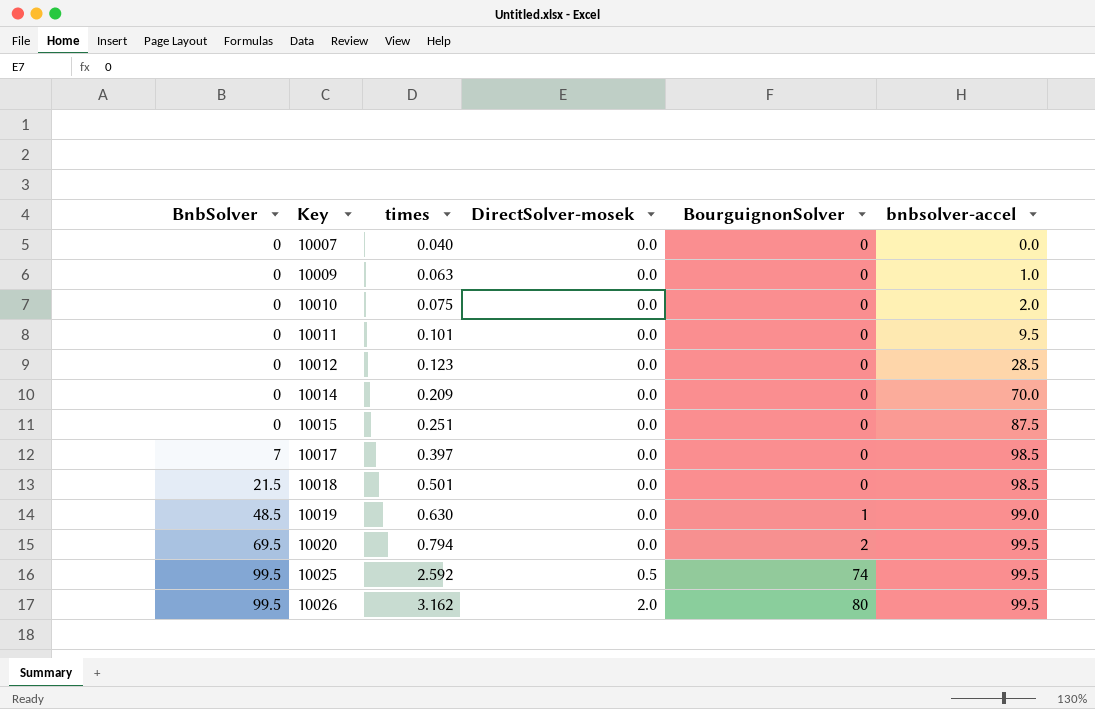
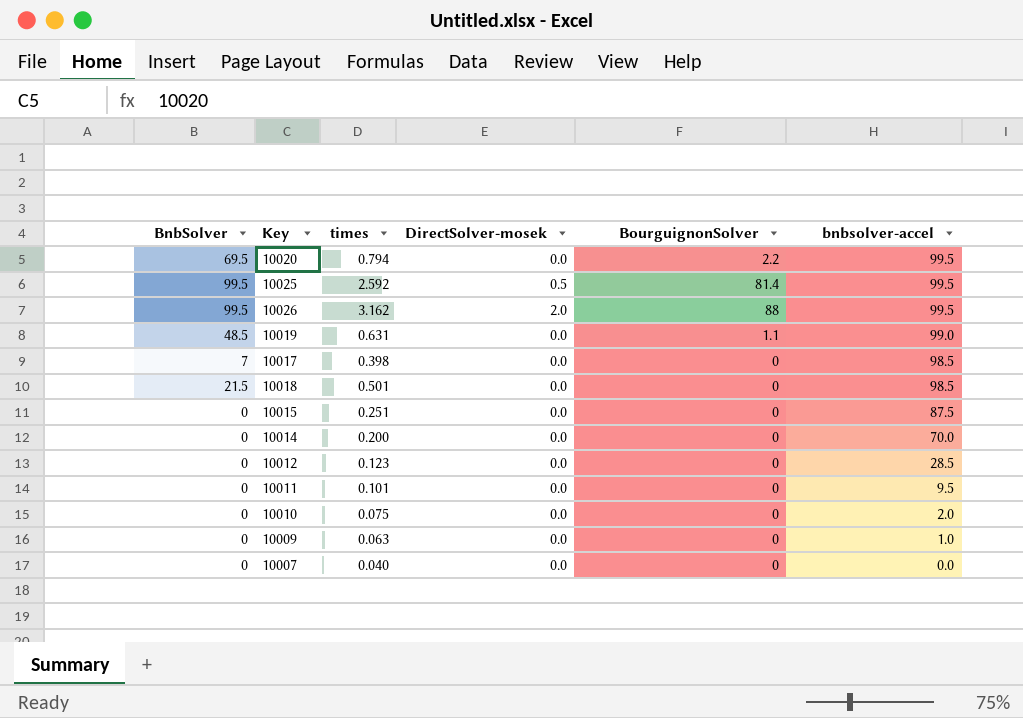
row order: BnbSolver ascending -> bnbsolver-accel descending
10020 | BourguignonSolver: 2 -> 2.2
10025 | BourguignonSolver: 74 -> 81.4
10026 | BourguignonSolver: 80 -> 88
10019 | times: 0.630 -> 0.631
10019 | BourguignonSolver: 1 -> 1.1
10017 | times: 0.397 -> 0.398
10014 | times: 0.209 -> 0.200

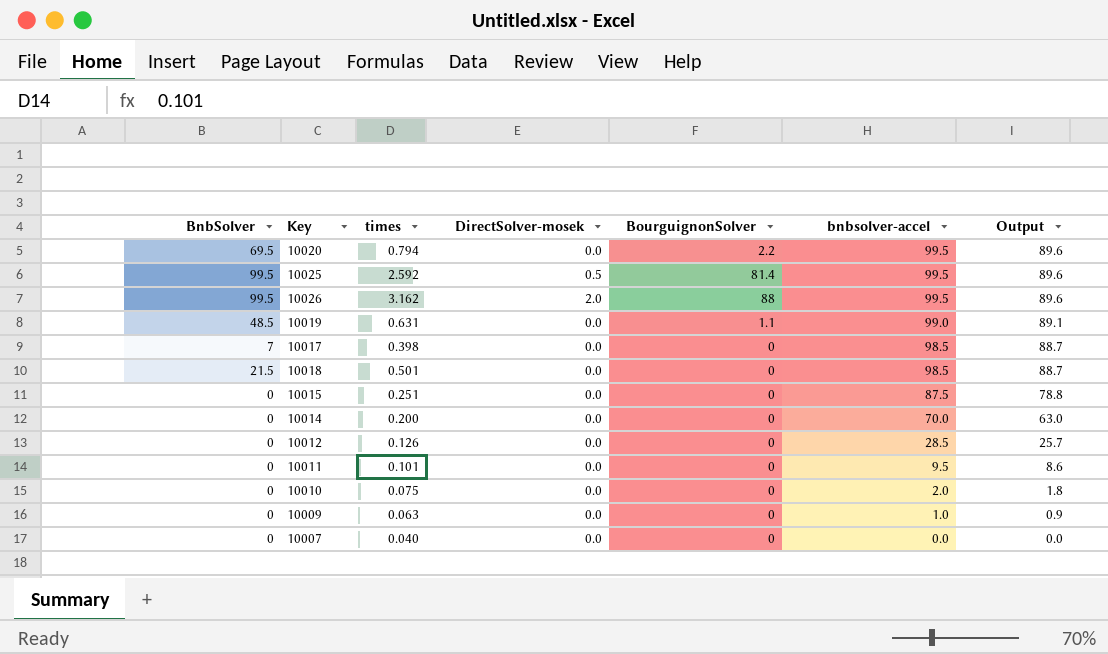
column Output | formula: none -> [bnbsolver-accel] * 0.9
10012 | times: 0.123 -> 0.126

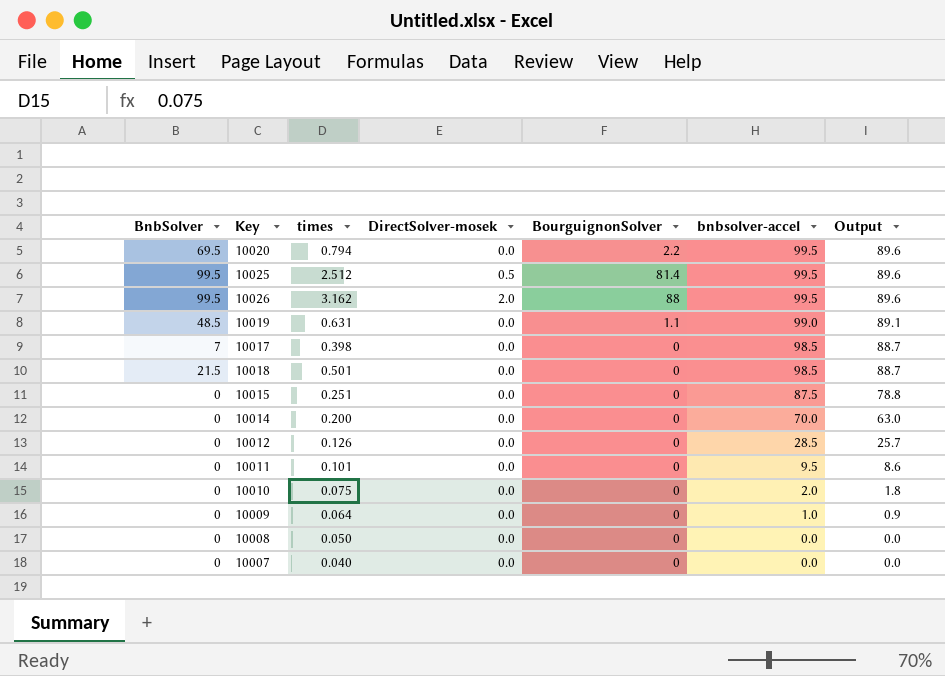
10025 | times: 2.592 -> 2.512
10009 | times: 0.063 -> 0.064
row 10008: none -> 0 | 0.050 | 0.0 | 0 | 0.0 | 0.0

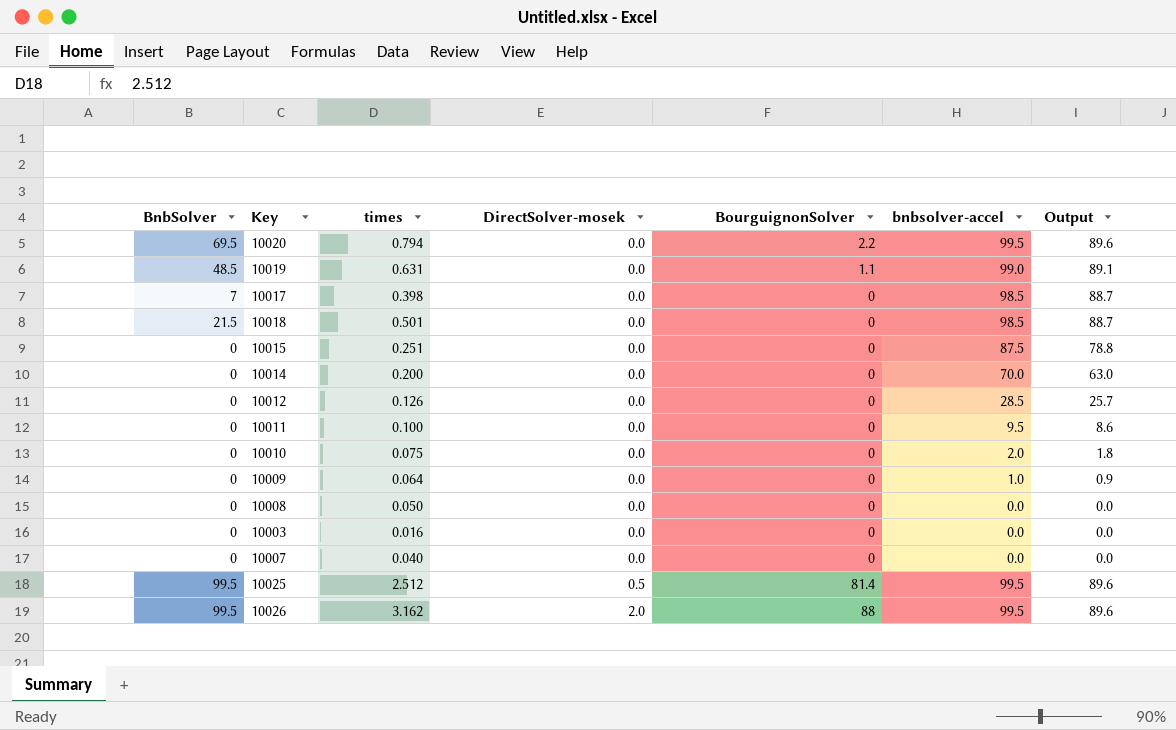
row order: bnbsolver-accel descending -> DirectSolver-mosek ascending
10011 | times: 0.101 -> 0.100
row 10003: none -> 0 | 0.016 | 0.0 | 0 | 0.0 | 0.0

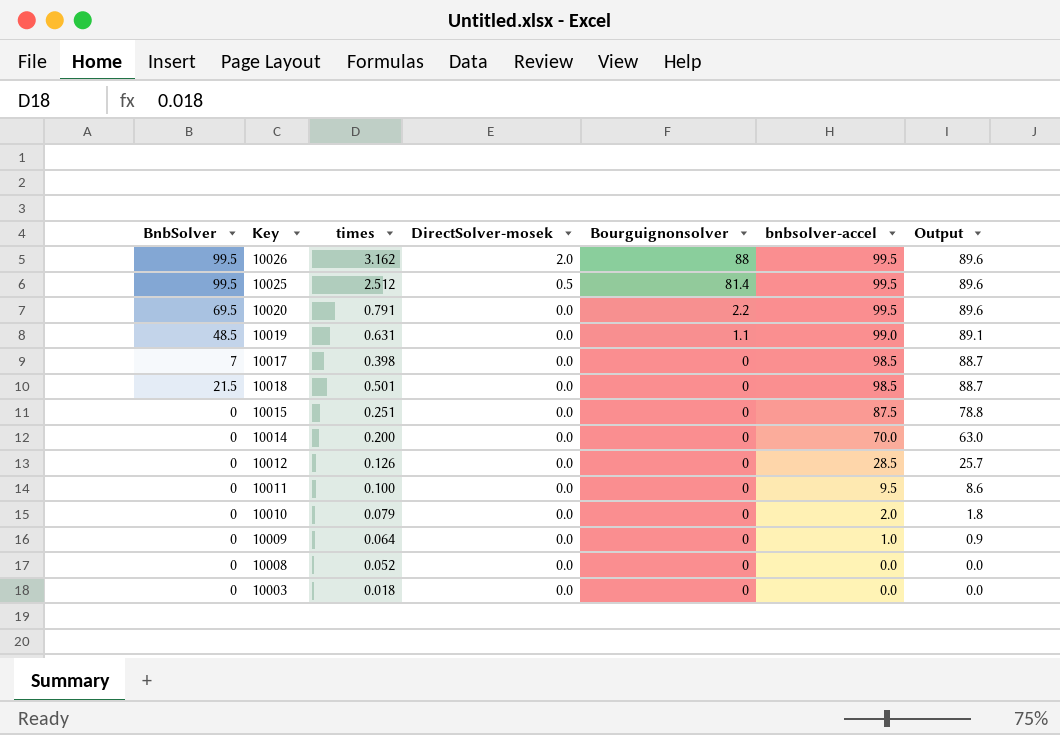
row order: DirectSolver-mosek ascending -> DirectSolver-mosek descending
column name: BourguignonSolver -> Bourguignonsolver
row 10007: 0 | 0.040 | 0.0 | 0 | 0.0 | 0.0 -> none
10020 | times: 0.794 -> 0.791
10010 | times: 0.075 -> 0.079
10008 | times: 0.050 -> 0.052
10003 | times: 0.016 -> 0.018

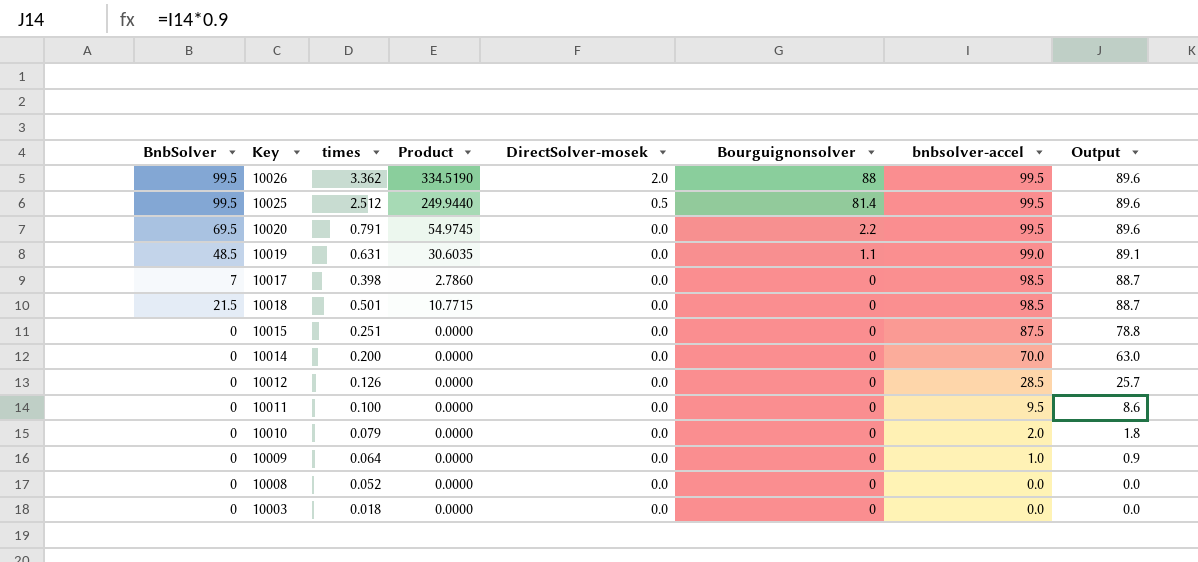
column Product | formula: none -> [BnbSolver] * [times]
10026 | times: 3.162 -> 3.362

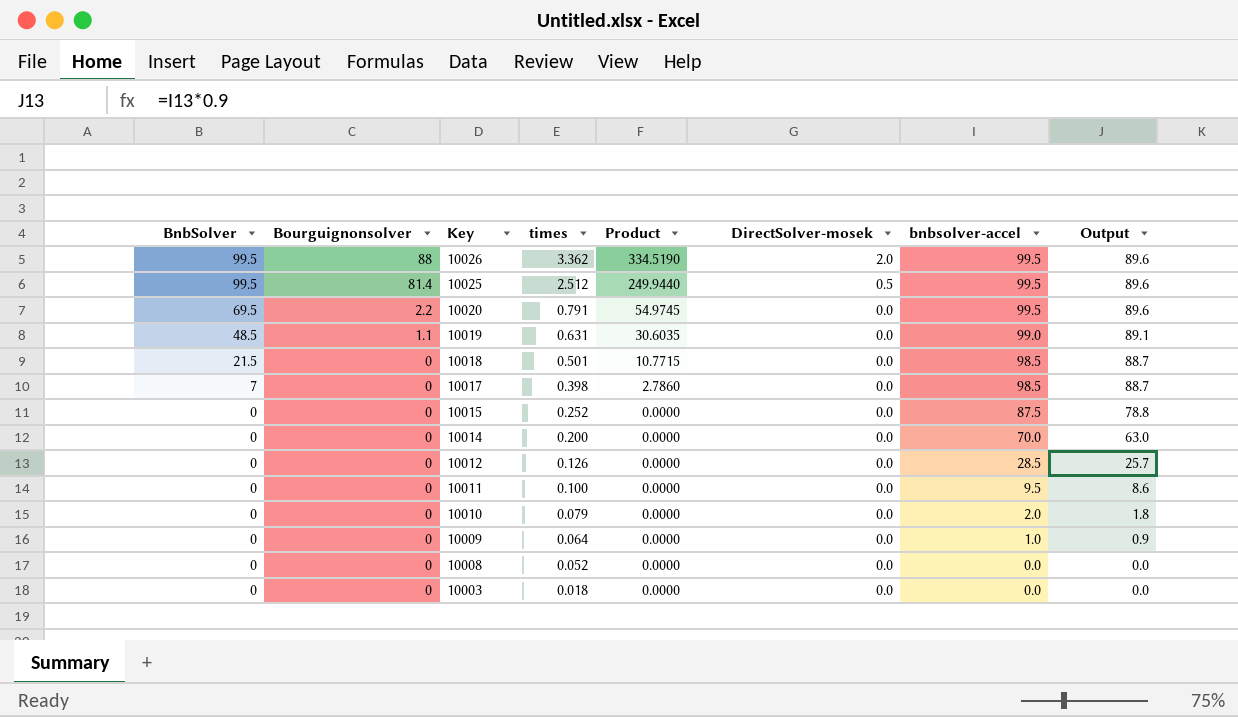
row order: DirectSolver-mosek descending -> BnbSolver descending
column Bourguignonsolver | position: 6 -> 2
10015 | times: 0.251 -> 0.252

